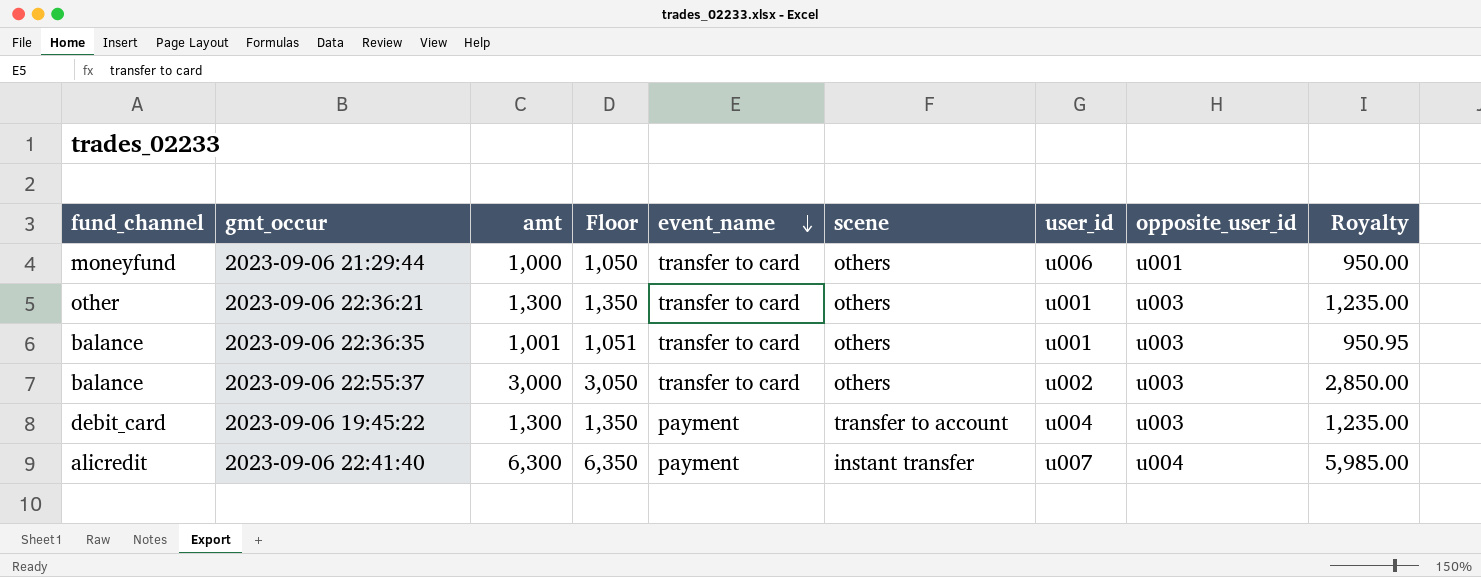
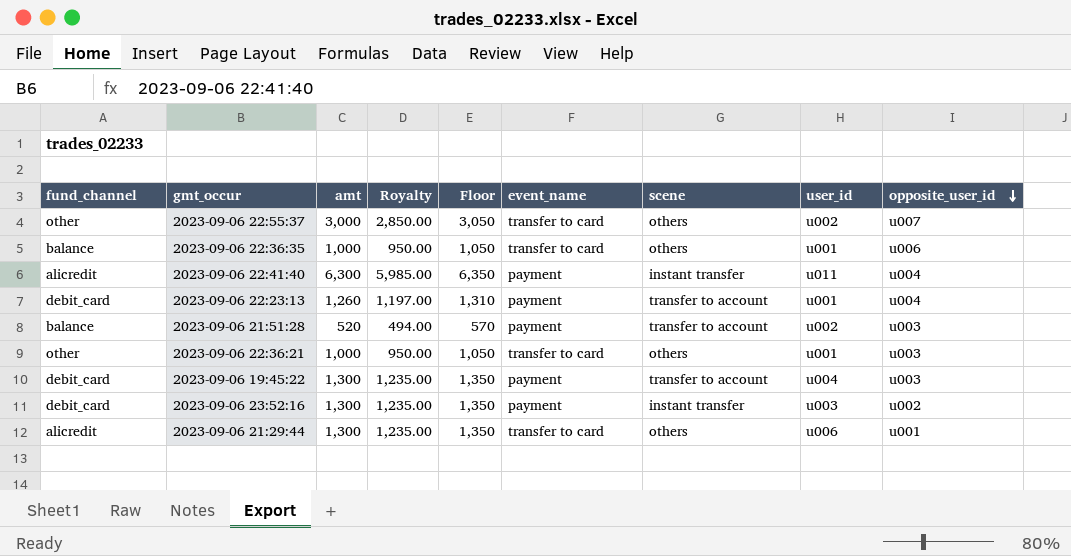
row order: event_name descending -> opposite_user_id descending
column Royalty | position: 9 -> 4
2023-09-06 22:55:37 | fund_channel: balance -> other
2023-09-06 22:55:37 | opposite_user_id: u003 -> u007
2023-09-06 22:36:35 | amt: 1,001 -> 1,000
2023-09-06 22:36:35 | Royalty: 950.95 -> 950.00
2023-09-06 22:36:35 | Floor: 1,051 -> 1,050
2023-09-06 22:36:35 | opposite_user_id: u003 -> u006
2023-09-06 22:41:40 | user_id: u007 -> u011
row 2023-09-06 22:23:13: none -> debit_card | 1,260 | 1,197.00 | 1,310 | payment | transfer to account | u001 | u004
row 2023-09-06 21:51:28: none -> balance | 520 | 494.00 | 570 | payment | transfer to account | u002 | u003
2023-09-06 22:36:21 | amt: 1,300 -> 1,000
2023-09-06 22:36:21 | Royalty: 1,235.00 -> 950.00
2023-09-06 22:36:21 | Floor: 1,350 -> 1,050
row 2023-09-06 23:52:16: none -> debit_card | 1,300 | 1,235.00 | 1,350 | payment | instant transfer | u003 | u002
2023-09-06 21:29:44 | fund_channel: moneyfund -> alicredit
2023-09-06 21:29:44 | amt: 1,000 -> 1,300
2023-09-06 21:29:44 | Royalty: 950.00 -> 1,235.00
2023-09-06 21:29:44 | Floor: 1,050 -> 1,350

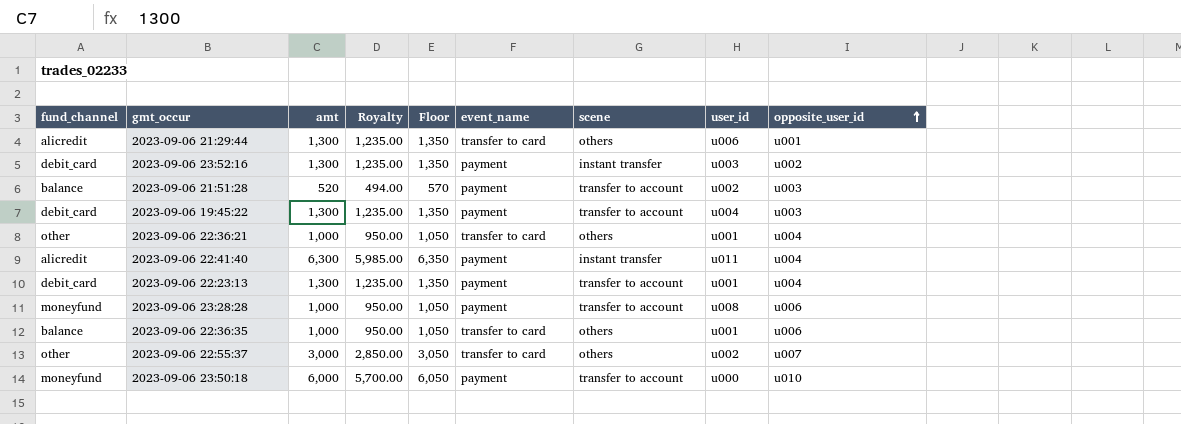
row order: opposite_user_id descending -> opposite_user_id ascending
2023-09-06 22:36:21 | opposite_user_id: u003 -> u004
2023-09-06 22:23:13 | amt: 1,260 -> 1,300
2023-09-06 22:23:13 | Royalty: 1,197.00 -> 1,235.00
2023-09-06 22:23:13 | Floor: 1,310 -> 1,350
row 2023-09-06 23:28:28: none -> moneyfund | 1,000 | 950.00 | 1,050 | payment | transfer to account | u008 | u006
row 2023-09-06 23:50:18: none -> moneyfund | 6,000 | 5,700.00 | 6,050 | payment | transfer to account | u000 | u010

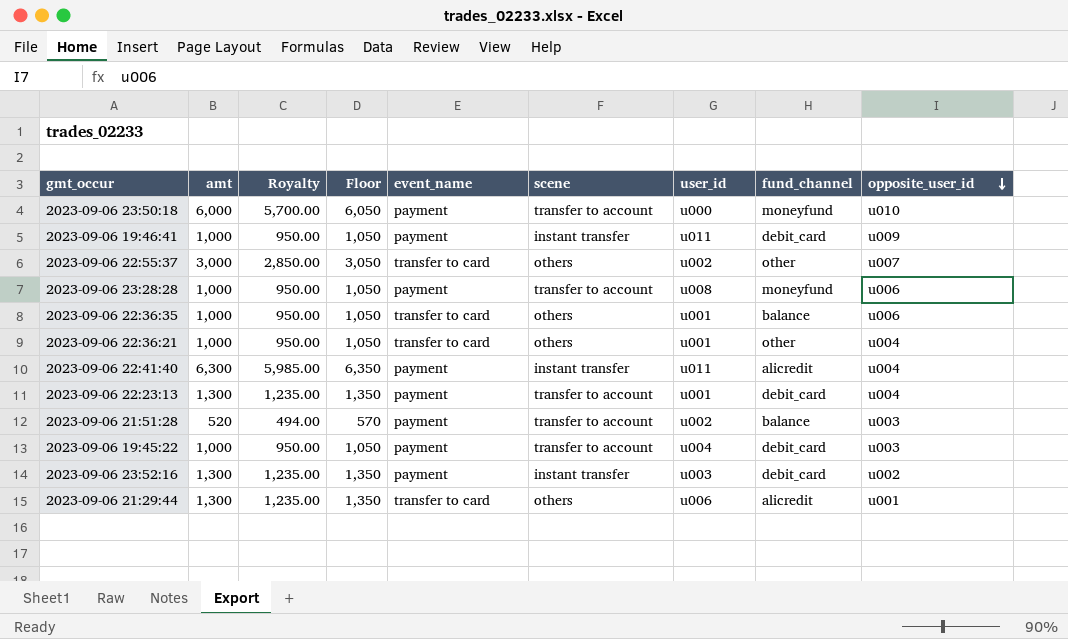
row order: opposite_user_id ascending -> opposite_user_id descending
column fund_channel | position: 1 -> 8
row 2023-09-06 19:46:41: none -> 1,000 | 950.00 | 1,050 | payment | instant transfer | u011 | debit_card | u009
2023-09-06 19:45:22 | amt: 1,300 -> 1,000
2023-09-06 19:45:22 | Royalty: 1,235.00 -> 950.00
2023-09-06 19:45:22 | Floor: 1,350 -> 1,050

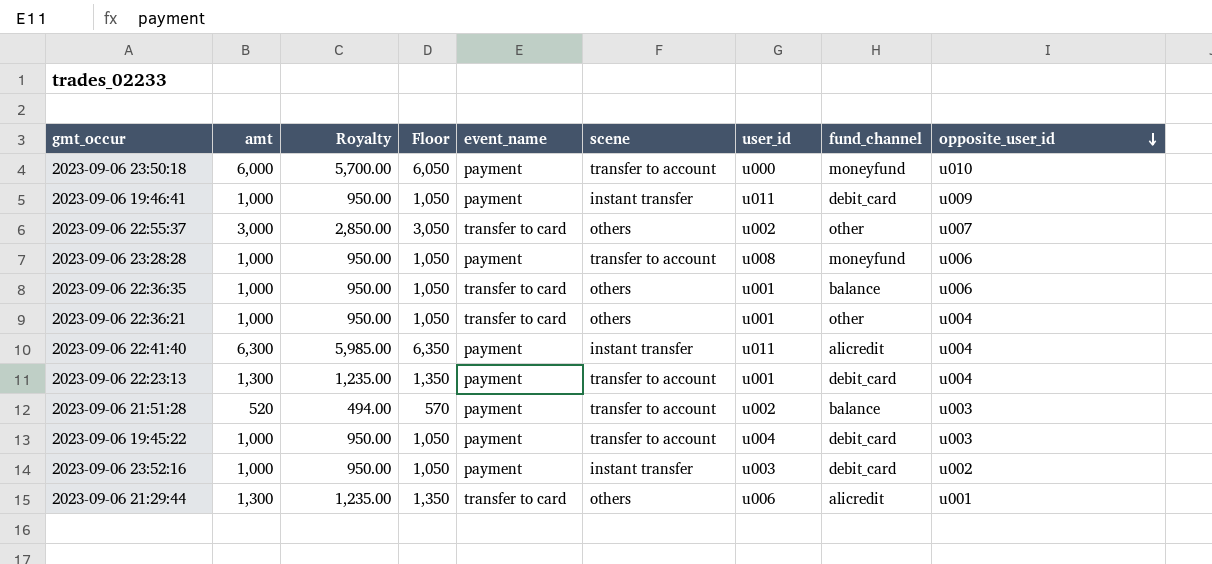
2023-09-06 23:52:16 | amt: 1,300 -> 1,000
2023-09-06 23:52:16 | Royalty: 1,235.00 -> 950.00
2023-09-06 23:52:16 | Floor: 1,350 -> 1,050

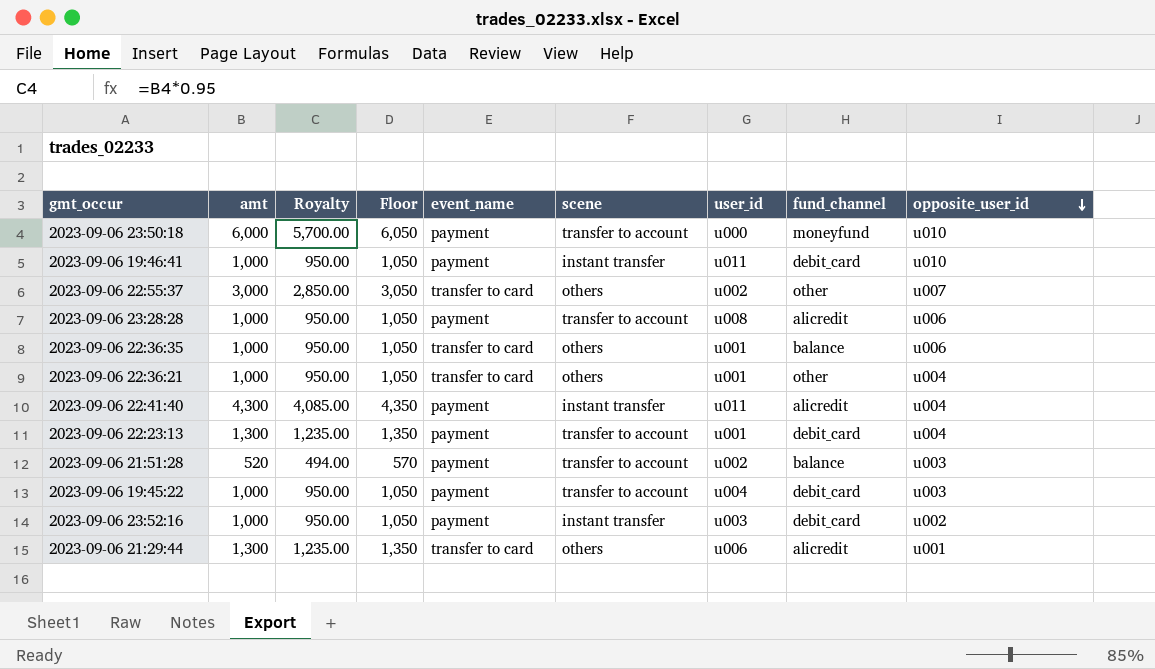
2023-09-06 19:46:41 | opposite_user_id: u009 -> u010
2023-09-06 23:28:28 | fund_channel: moneyfund -> alicredit
2023-09-06 22:41:40 | amt: 6,300 -> 4,300
2023-09-06 22:41:40 | Royalty: 5,985.00 -> 4,085.00
2023-09-06 22:41:40 | Floor: 6,350 -> 4,350

